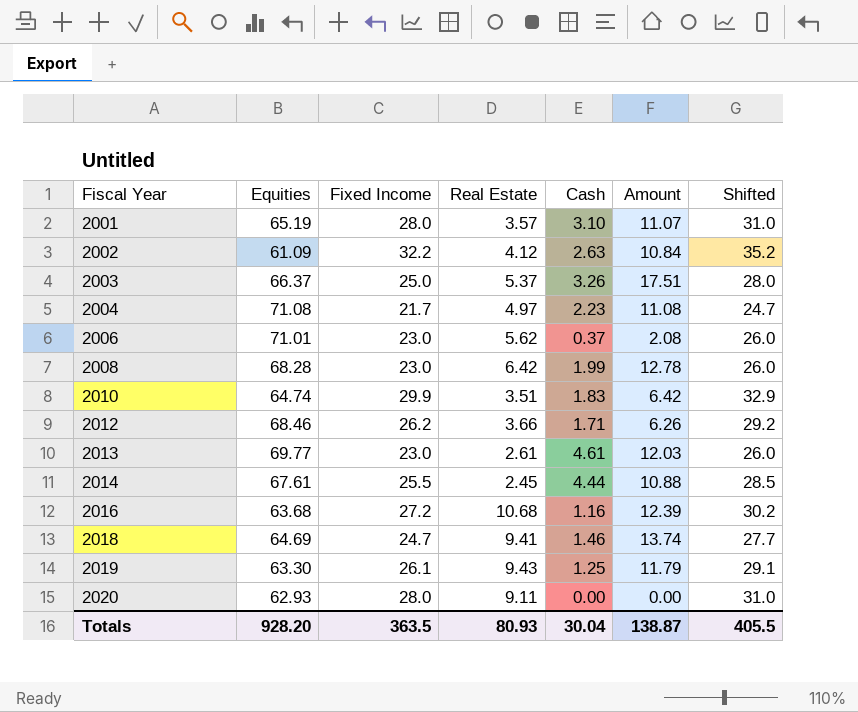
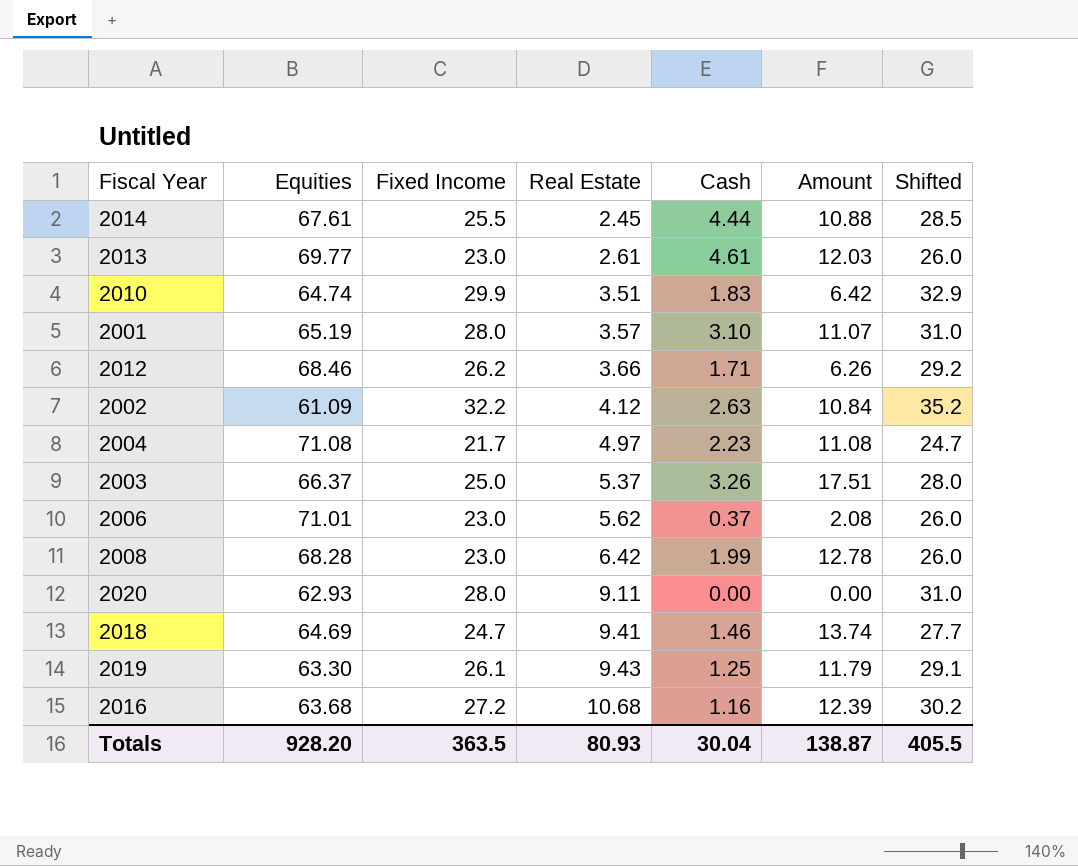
row order: Fiscal Year ascending -> Real Estate ascending

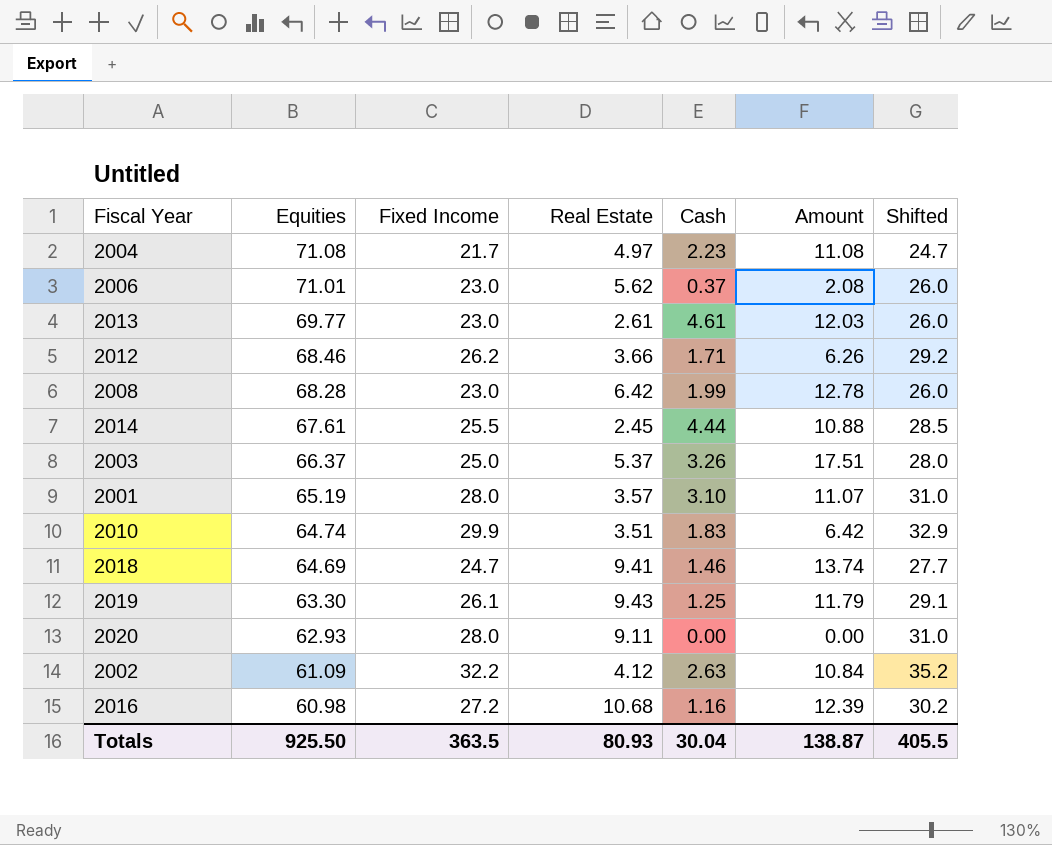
row order: Real Estate ascending -> Equities descending
2016 | Equities: 63.68 -> 60.98
Totals | Equities: 928.20 -> 925.50

